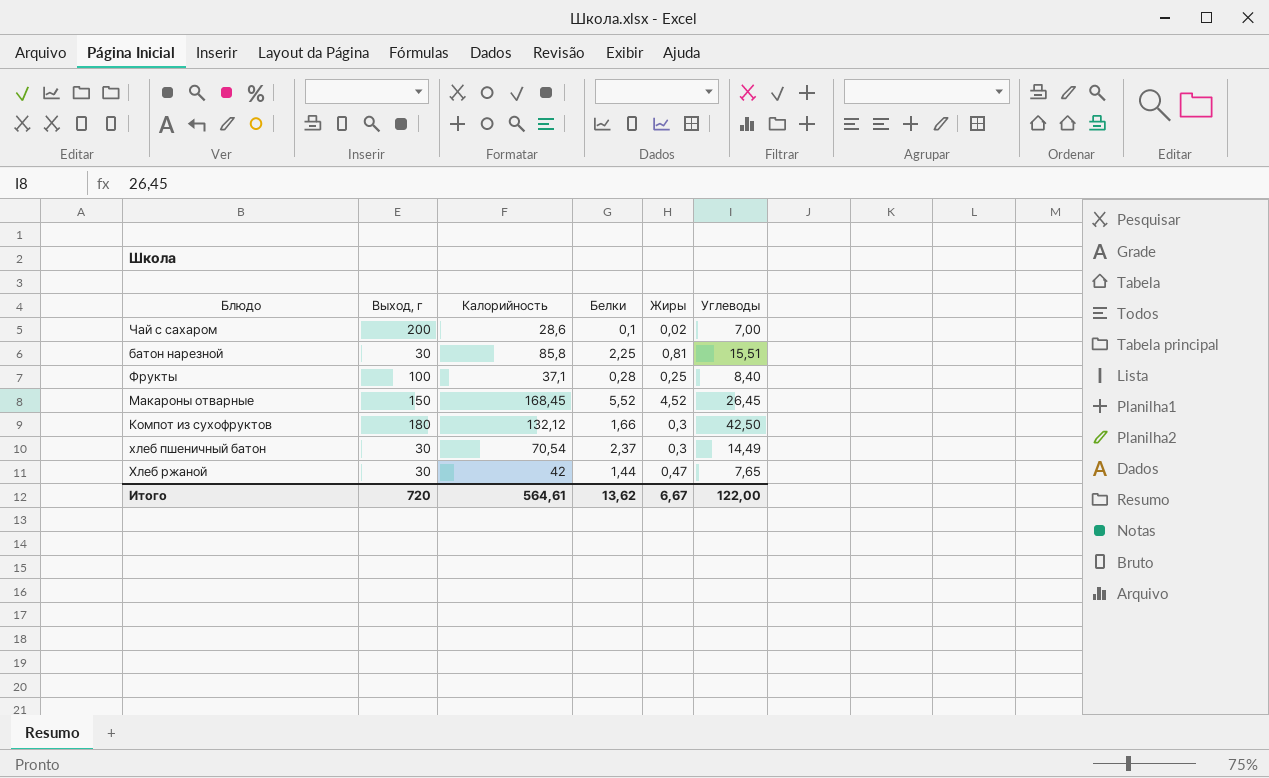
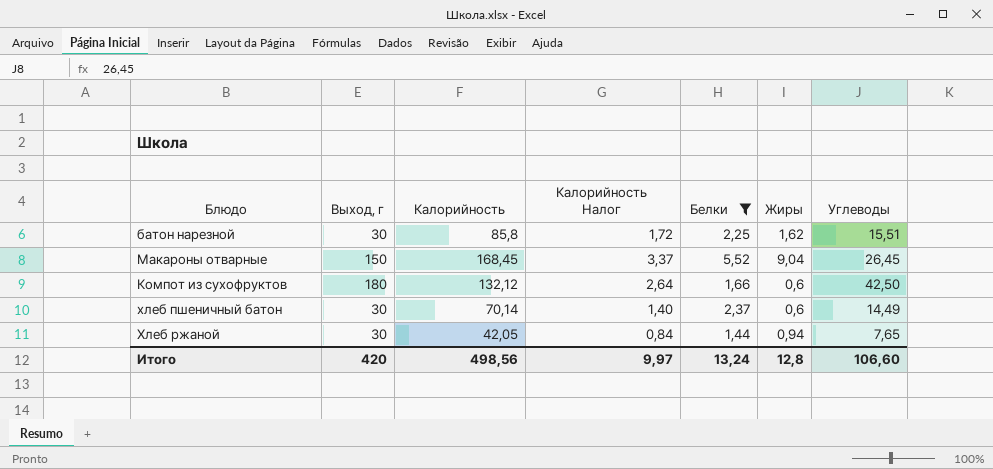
filter: none -> Белки >= 1,44
column Калорийность Налог | formula: none -> [Калорийность] * 0,02
батон нарезной | Жиры: 0,81 -> 1,62
Макароны отварные | Жиры: 4,52 -> 9,04
Компот из сухофруктов | Жиры: 0,3 -> 0,6
хлеб пшеничный батон | Калорийность: 70,54 -> 70,14
хлеб пшеничный батон | Жиры: 0,3 -> 0,6
Хлеб ржаной | Калорийность: 42 -> 42,05
Хлеб ржаной | Жиры: 0,47 -> 0,94
Итого | Выход, г: 720 -> 420
Итого | Калорийность: 564,61 -> 498,56
Итого | Белки: 13,62 -> 13,24
Итого | Жиры: 6,67 -> 12,8
Итого | Углеводы: 122,00 -> 106,60

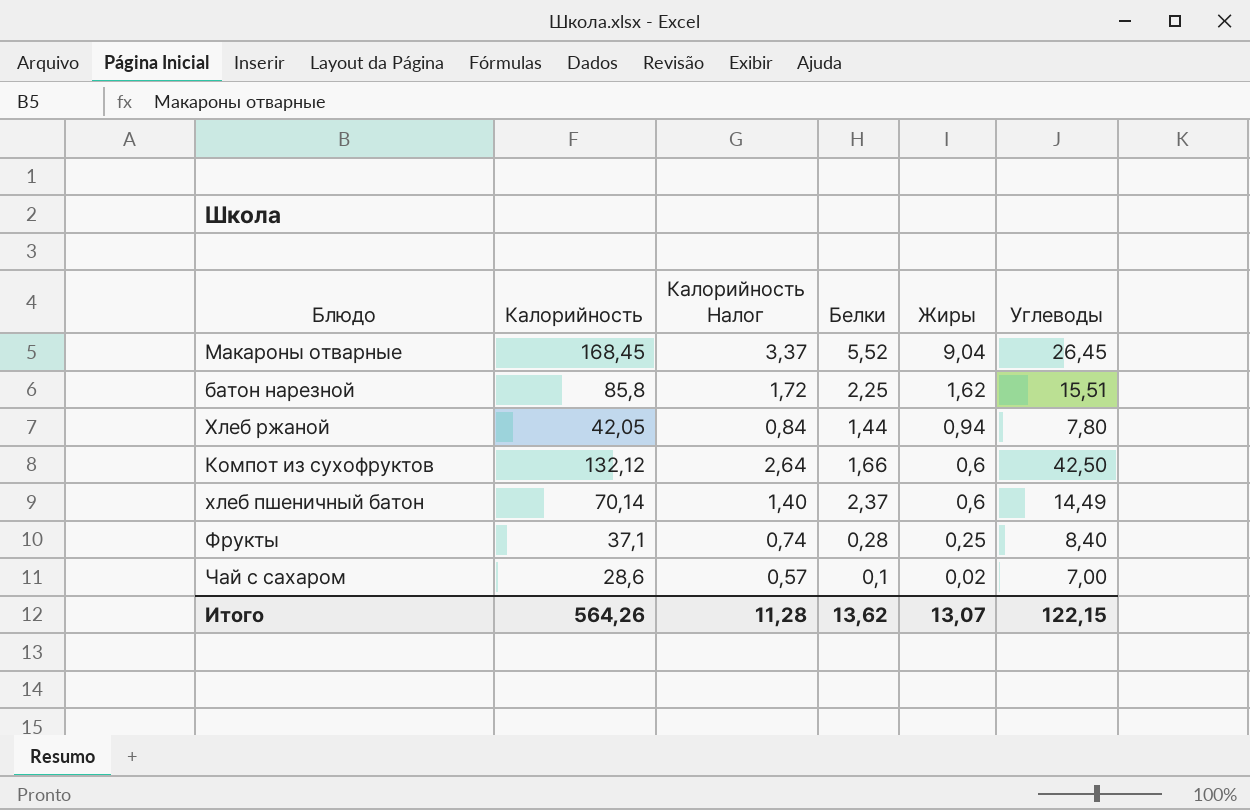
filter: Белки >= 1,44 -> none
row order: none -> Жиры descending
column Выход, г | position: 2 -> none
Хлеб ржаной | Углеводы: 7,65 -> 7,80
Итого | Калорийность: 498,56 -> 564,26
Итого | Калорийность Налог: 9,97 -> 11,28
Итого | Белки: 13,24 -> 13,62
Итого | Жиры: 12,8 -> 13,07
Итого | Углеводы: 106,60 -> 122,15

